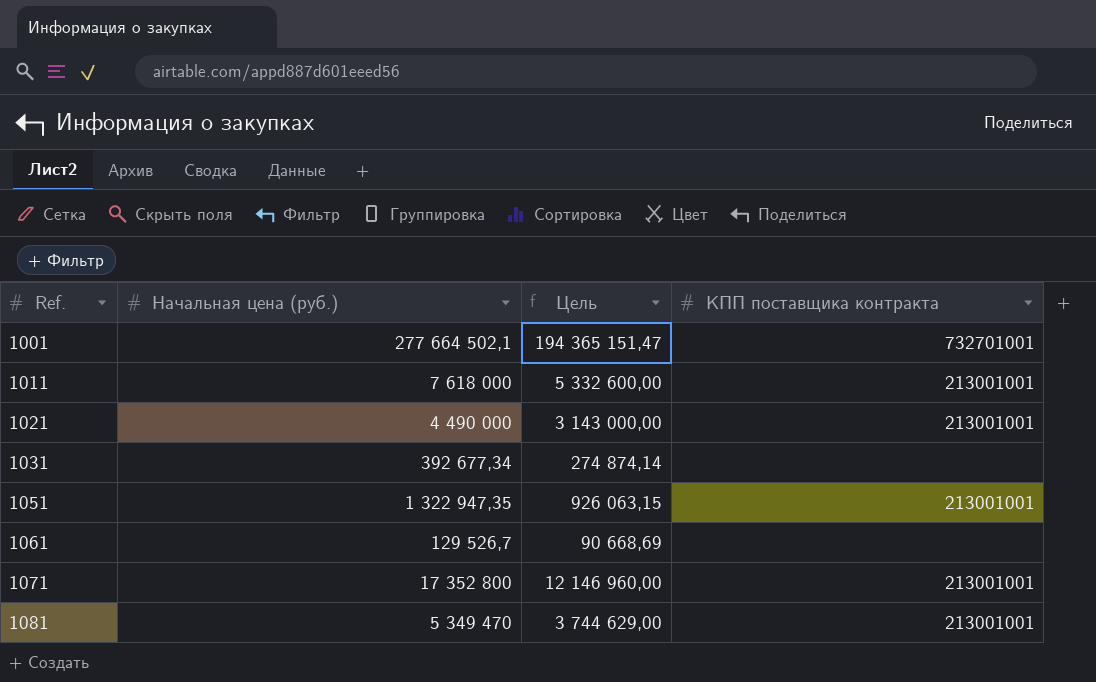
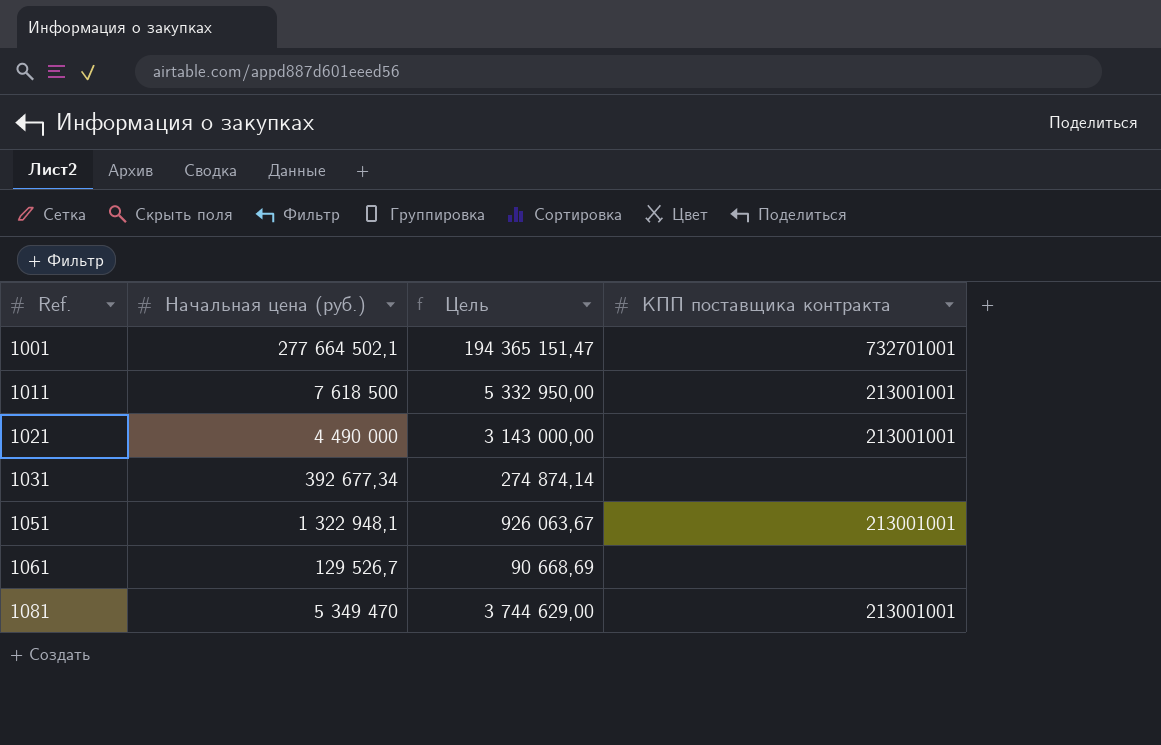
row 1071: 17 352 800 | 12 146 960,00 | 213001001 -> none
1011 | Начальная цена (руб.): 7 618 000 -> 7 618 500
1011 | Цель: 5 332 600,00 -> 5 332 950,00
1051 | Начальная цена (руб.): 1 322 947,35 -> 1 322 948,1
1051 | Цель: 926 063,15 -> 926 063,67

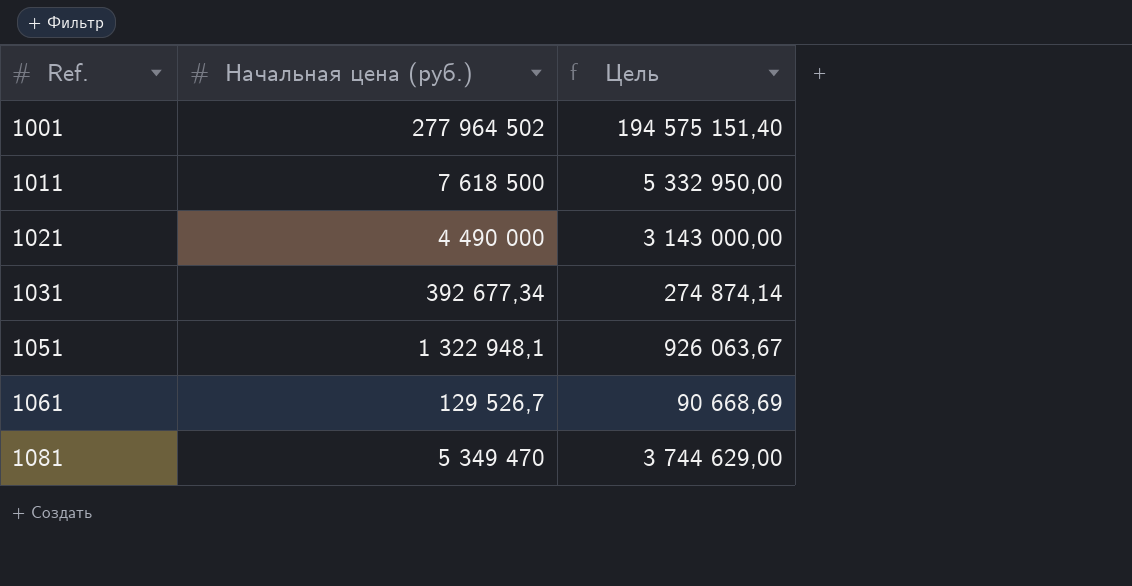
column КПП поставщика контракта | position: 4 -> none
1001 | Начальная цена (руб.): 277 664 502,1 -> 277 964 502
1001 | Цель: 194 365 151,47 -> 194 575 151,40

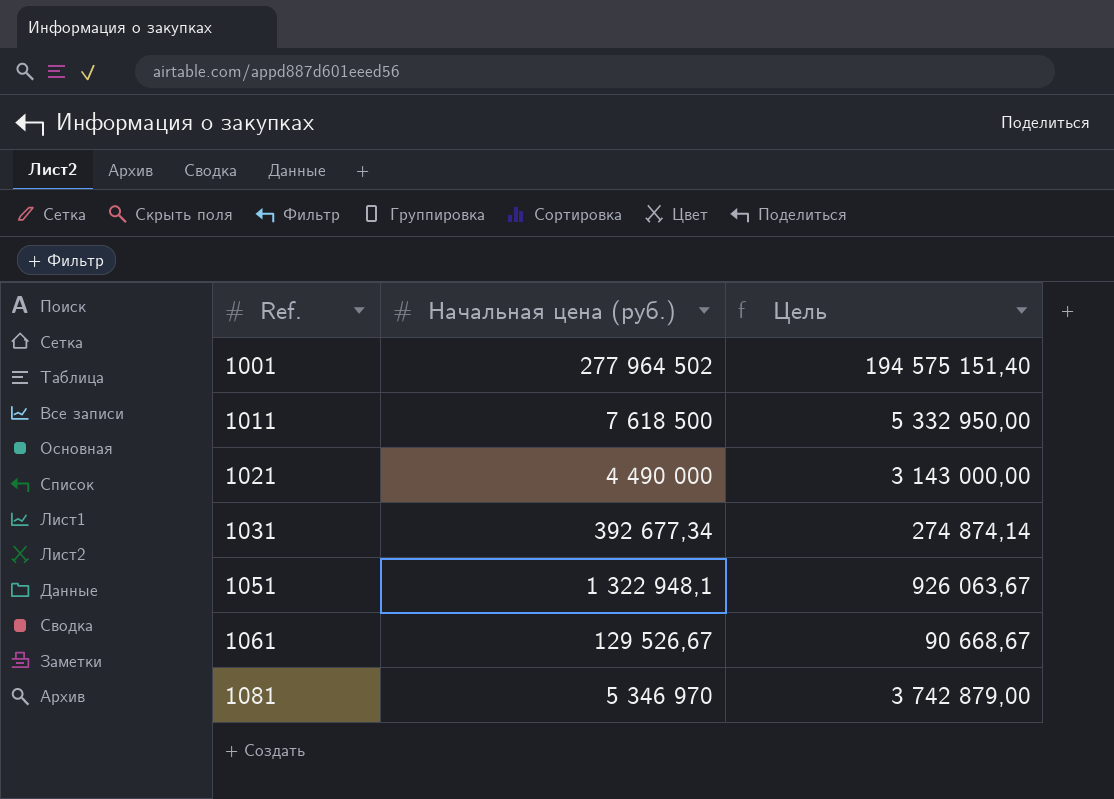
1061 | Начальная цена (руб.): 129 526,7 -> 129 526,67
1061 | Цель: 90 668,69 -> 90 668,67
1081 | Начальная цена (руб.): 5 349 470 -> 5 346 970
1081 | Цель: 3 744 629,00 -> 3 742 879,00

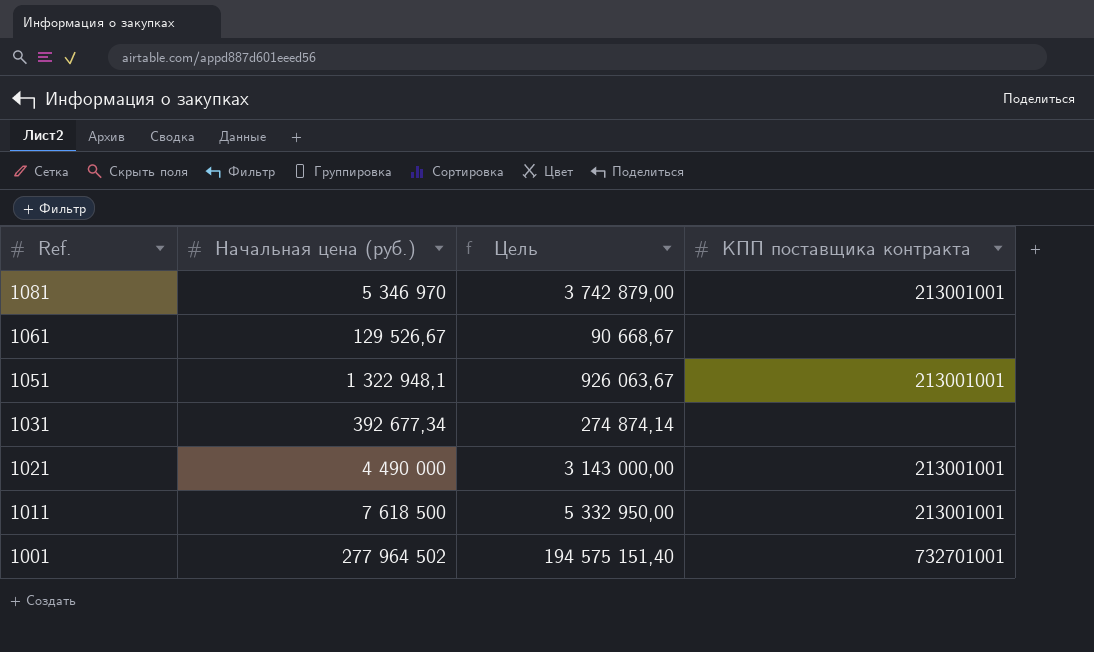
row order: Ref. ascending -> Ref. descending
column КПП поставщика контракта | position: none -> 4

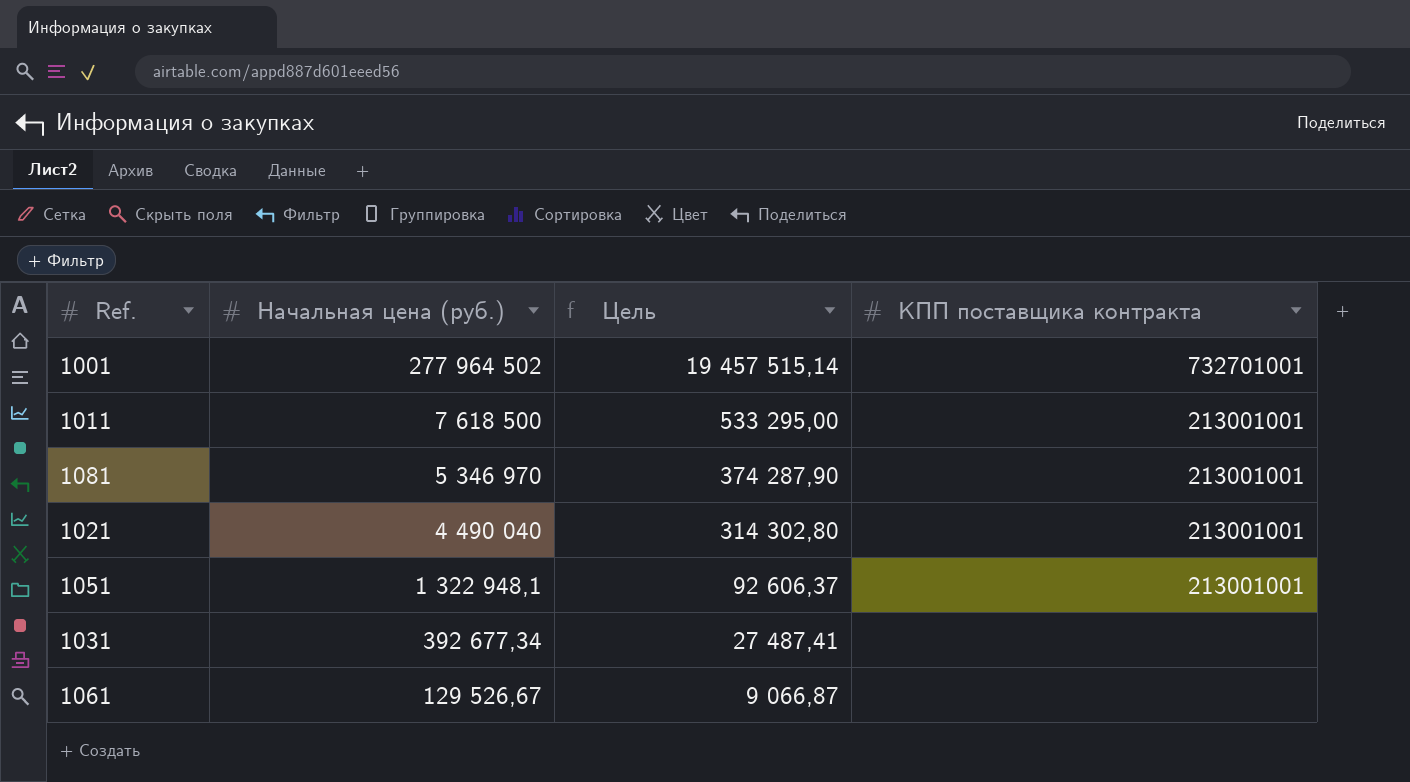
row order: Ref. descending -> Начальная цена (руб.) descending
column Цель | formula: [Начальная цена (руб.)] * 0,7 -> [Начальная цена (руб.)] * 0,07
1021 | Начальная цена (руб.): 4 490 000 -> 4 490 040

